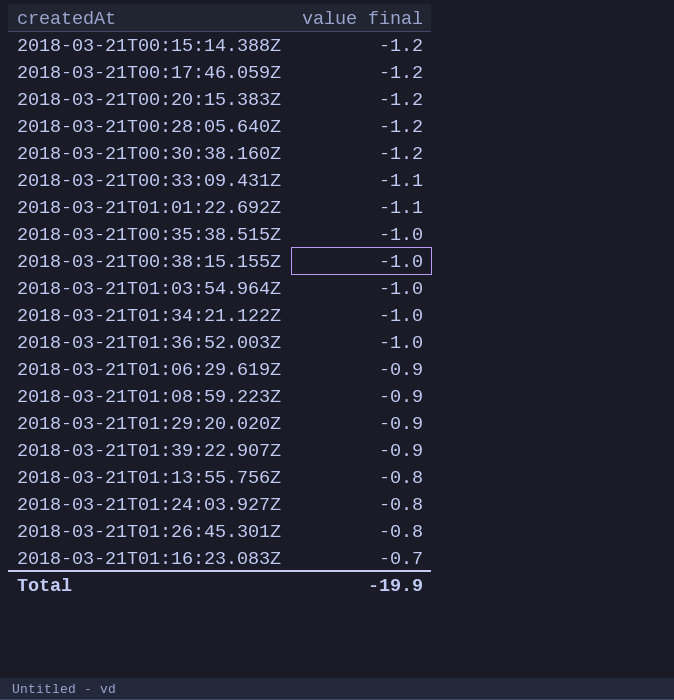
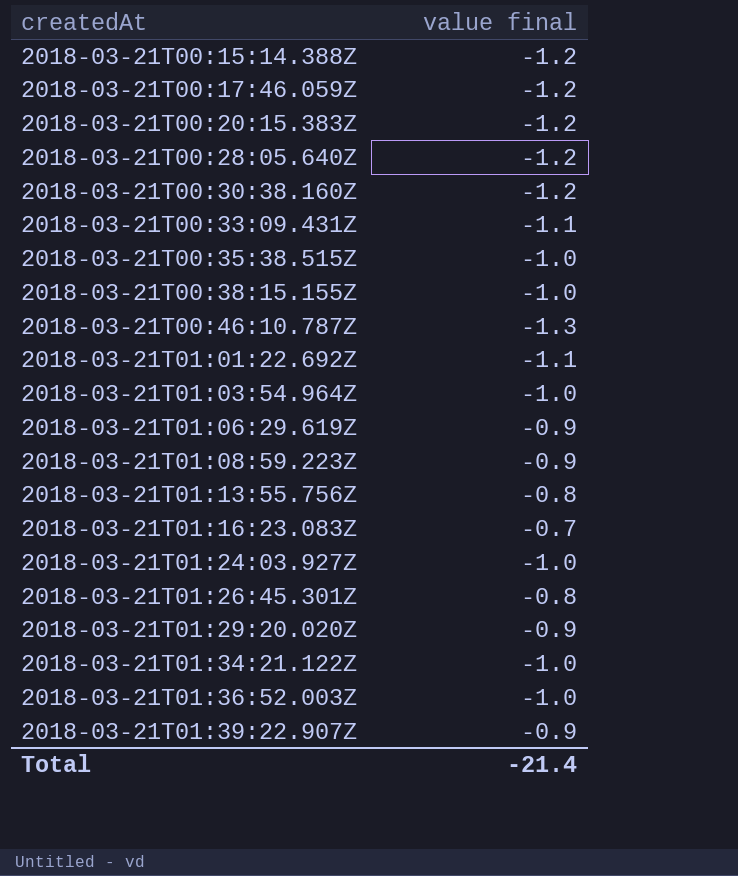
row order: value final ascending -> createdAt ascending
row 2018-03-21T00:46:10.787Z: none -> -1.3
2018-03-21T01:24:03.927Z | value final: -0.8 -> -1.0
Total | value final: -19.9 -> -21.4

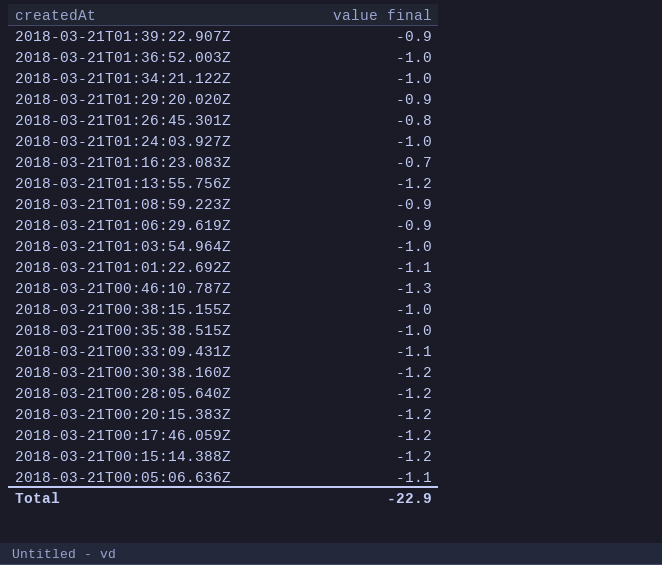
row order: createdAt ascending -> createdAt descending
2018-03-21T01:13:55.756Z | value final: -0.8 -> -1.2
row 2018-03-21T00:05:06.636Z: none -> -1.1
Total | value final: -21.4 -> -22.9

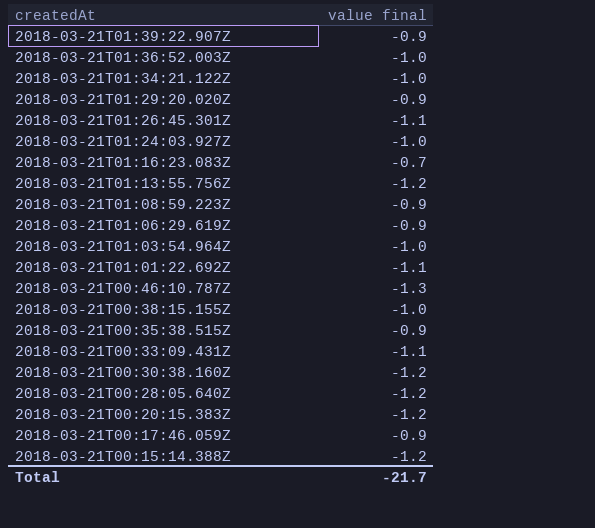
row 2018-03-21T00:05:06.636Z: -1.1 -> none
2018-03-21T01:26:45.301Z | value final: -0.8 -> -1.1
2018-03-21T00:35:38.515Z | value final: -1.0 -> -0.9
2018-03-21T00:17:46.059Z | value final: -1.2 -> -0.9
Total | value final: -22.9 -> -21.7

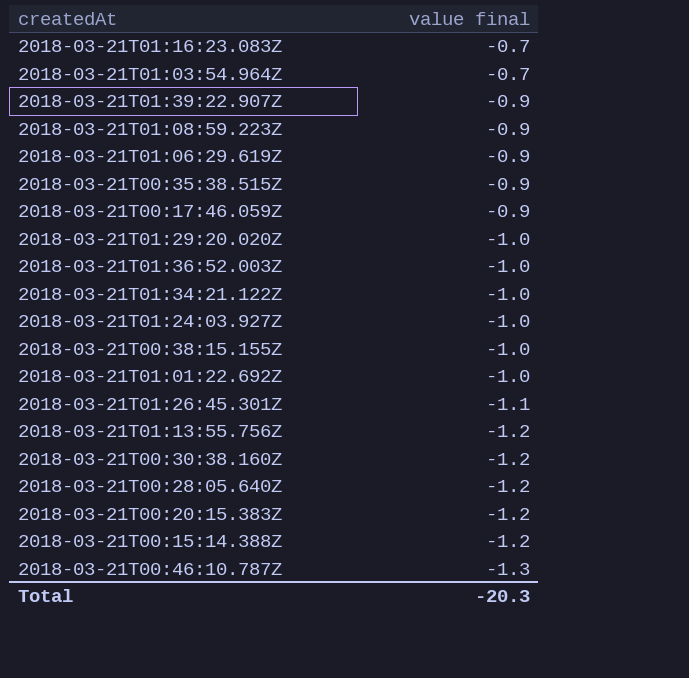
row order: createdAt descending -> value final descending
row 2018-03-21T00:33:09.431Z: -1.1 -> none
2018-03-21T01:03:54.964Z | value final: -1.0 -> -0.7
2018-03-21T01:29:20.020Z | value final: -0.9 -> -1.0
2018-03-21T01:01:22.692Z | value final: -1.1 -> -1.0
Total | value final: -21.7 -> -20.3

